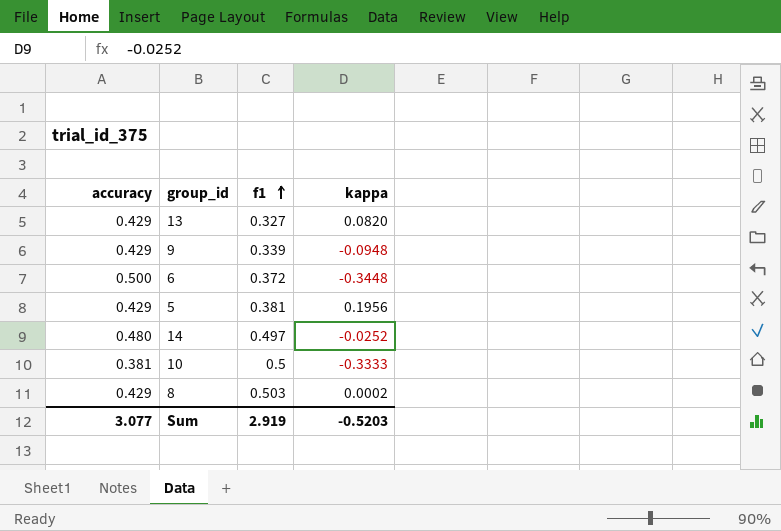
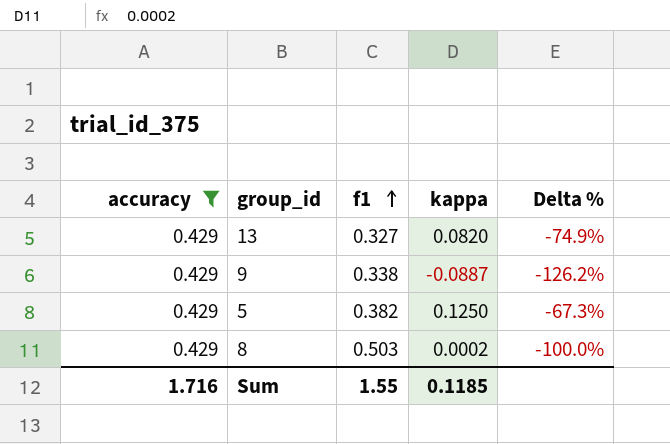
filter: none -> accuracy = 0.429
column Delta % | formula: none -> ([kappa] - [f1]) / [f1]
9 | f1: 0.339 -> 0.338
9 | kappa: -0.0948 -> -0.0887
5 | f1: 0.381 -> 0.382
5 | kappa: 0.1956 -> 0.1250
Sum | accuracy: 3.077 -> 1.716
Sum | f1: 2.919 -> 1.55
Sum | kappa: -0.5203 -> 0.1185

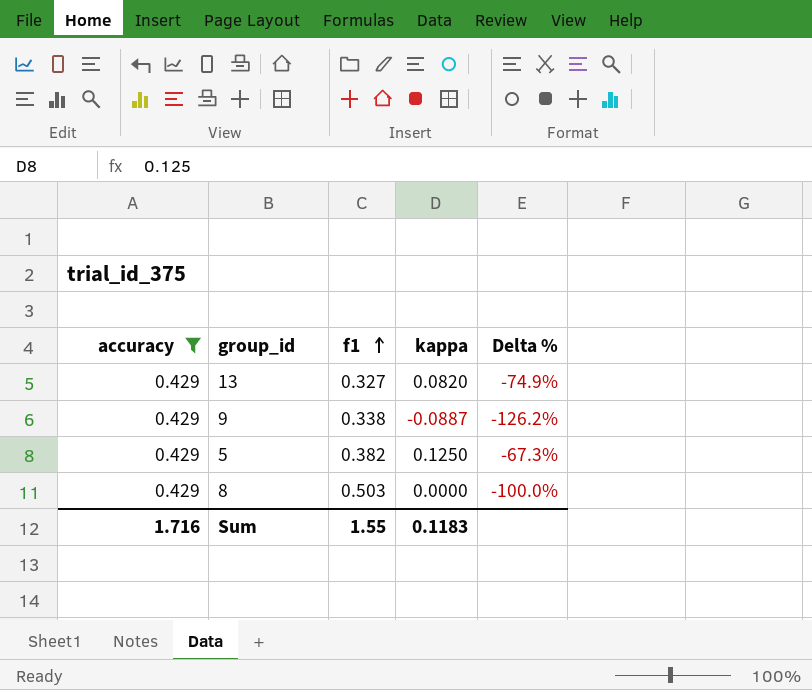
8 | kappa: 0.0002 -> 0.0000
Sum | kappa: 0.1185 -> 0.1183

